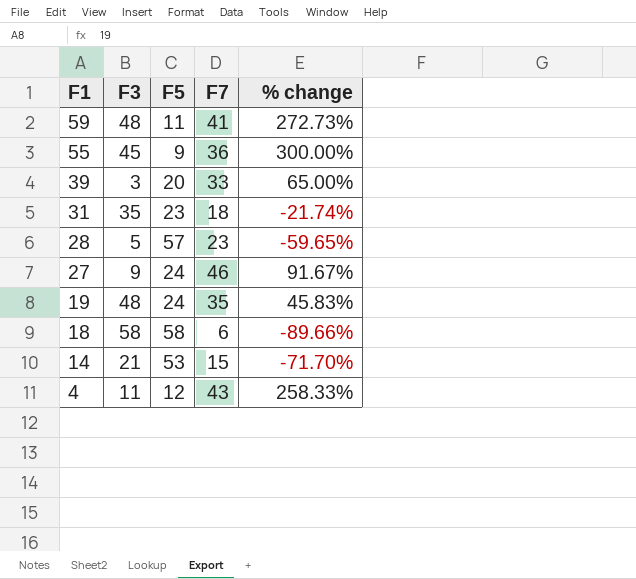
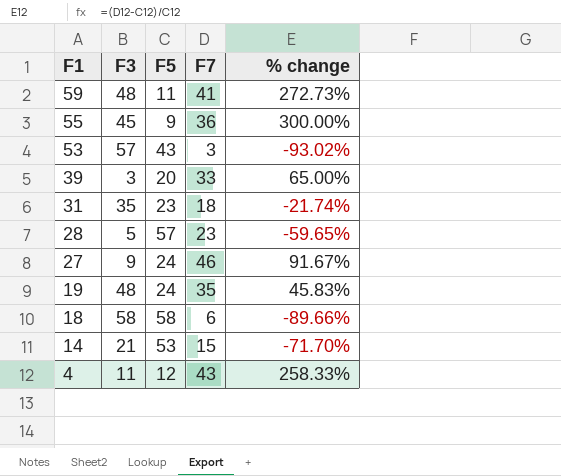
row 53: none -> 57 | 43 | 3 | -93.02%

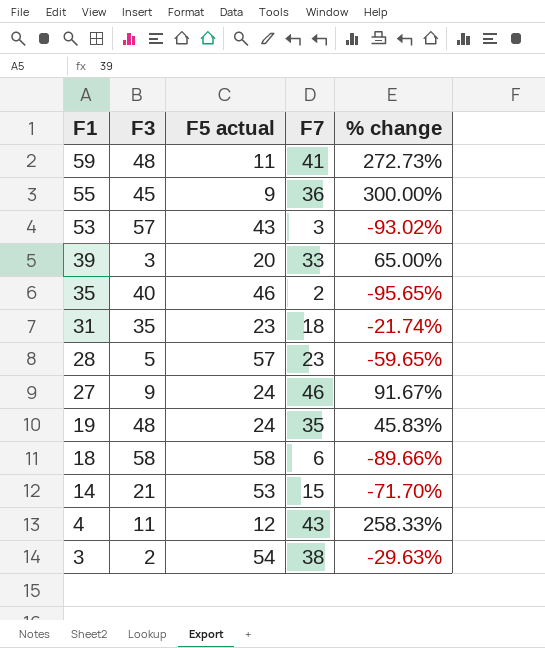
column name: F5 -> F5 actual
row 35: none -> 40 | 46 | 2 | -95.65%
row 3: none -> 2 | 54 | 38 | -29.63%

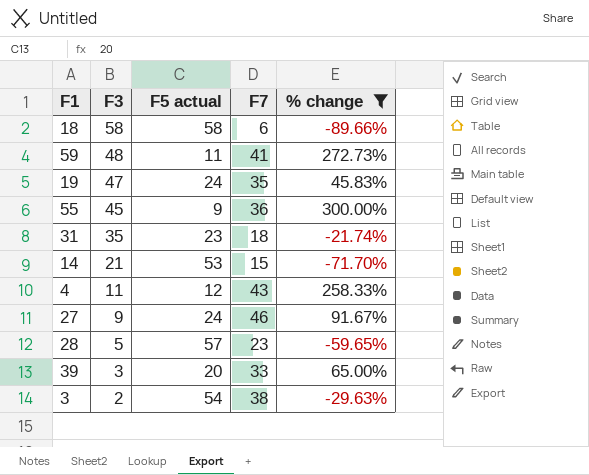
filter: none -> % change >= -89.66%
row order: F1 descending -> F3 descending
19 | F3: 48 -> 47

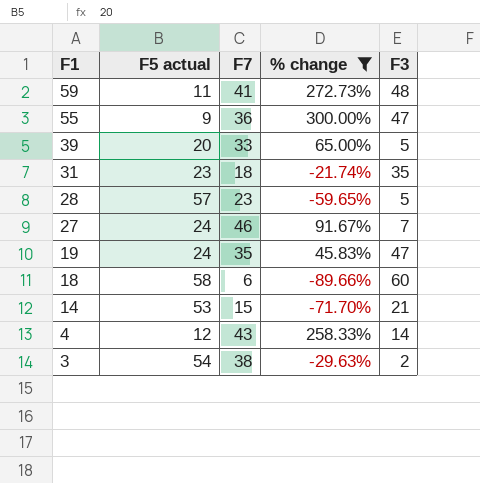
row order: F3 descending -> F1 descending
column F3 | position: 2 -> 5
55 | F3: 45 -> 47
39 | F3: 3 -> 5
27 | F3: 9 -> 7
18 | F3: 58 -> 60
4 | F3: 11 -> 14

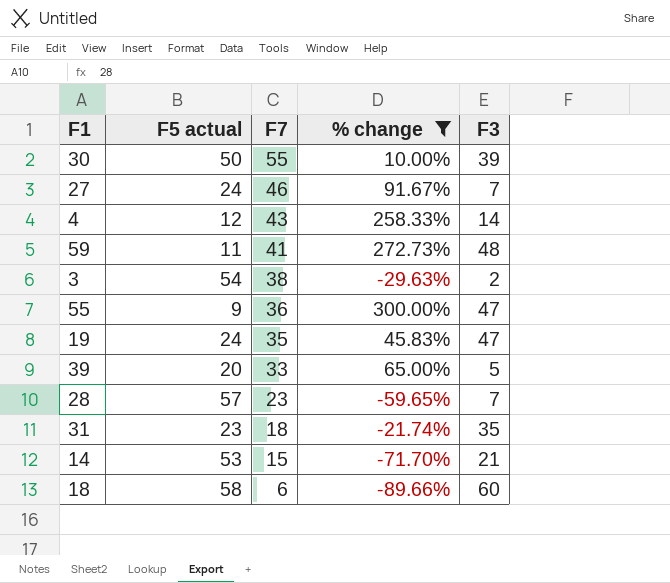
row order: F1 descending -> F7 descending
row 30: none -> 50 | 55 | 10.00% | 39
28 | F3: 5 -> 7

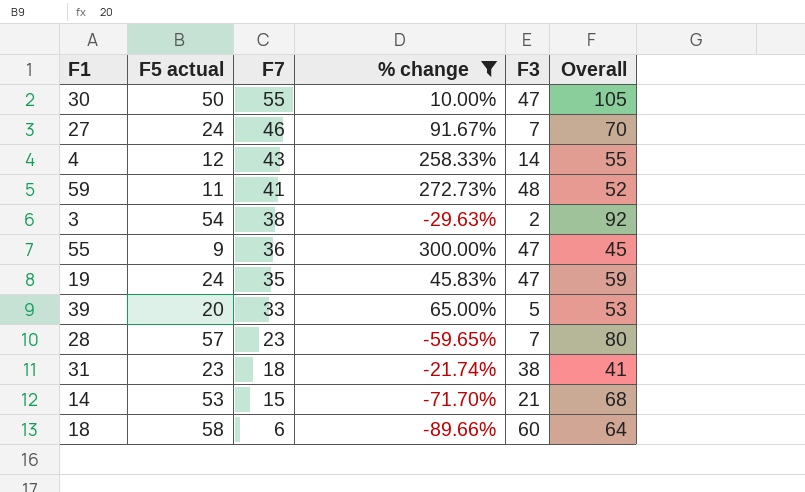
column Overall | formula: none -> [F5 actual] + [F7]
30 | F3: 39 -> 47
31 | F3: 35 -> 38

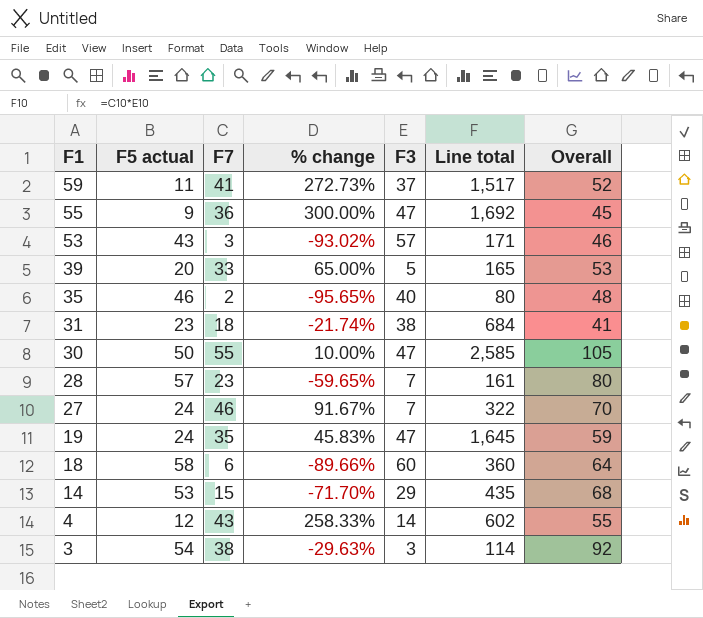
filter: % change >= -89.66% -> none
row order: F7 descending -> F1 descending
column Line total | formula: none -> [F7] * [F3]
59 | F3: 48 -> 37
14 | F3: 21 -> 29
3 | F3: 2 -> 3

